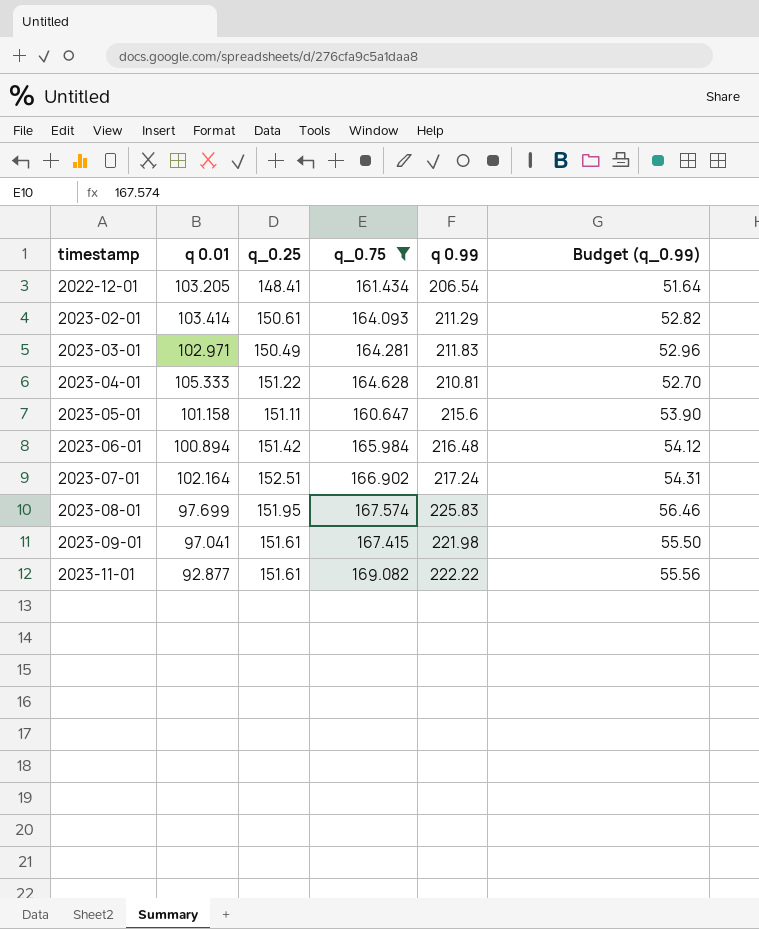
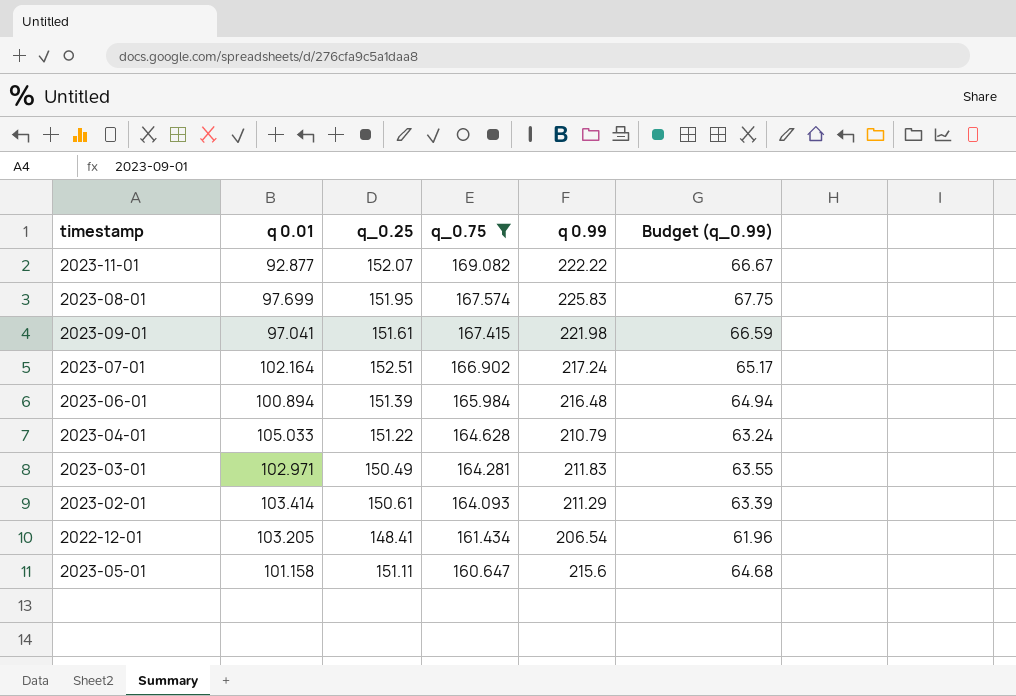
row order: timestamp ascending -> q_0.75 descending
column Budget (q_0.99) | formula: [q 0.99] * 0.25 -> [q 0.99] * 0.3
2023-11-01 | q_0.25: 151.61 -> 152.07
2023-06-01 | q_0.25: 151.42 -> 151.39
2023-04-01 | q 0.01: 105.333 -> 105.033
2023-04-01 | q 0.99: 210.81 -> 210.79

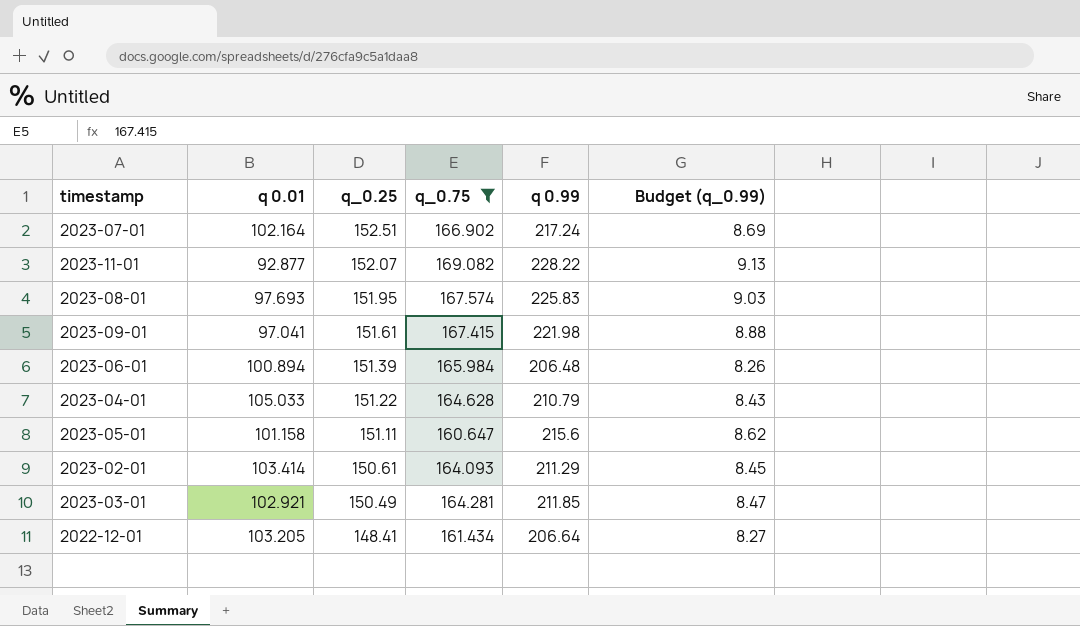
row order: q_0.75 descending -> q_0.25 descending
column Budget (q_0.99) | formula: [q 0.99] * 0.3 -> [q 0.99] * 0.04
2023-11-01 | q 0.99: 222.22 -> 228.22
2023-08-01 | q 0.01: 97.699 -> 97.693
2023-06-01 | q 0.99: 216.48 -> 206.48
2023-03-01 | q 0.01: 102.971 -> 102.921
2023-03-01 | q 0.99: 211.83 -> 211.85
2022-12-01 | q 0.99: 206.54 -> 206.64

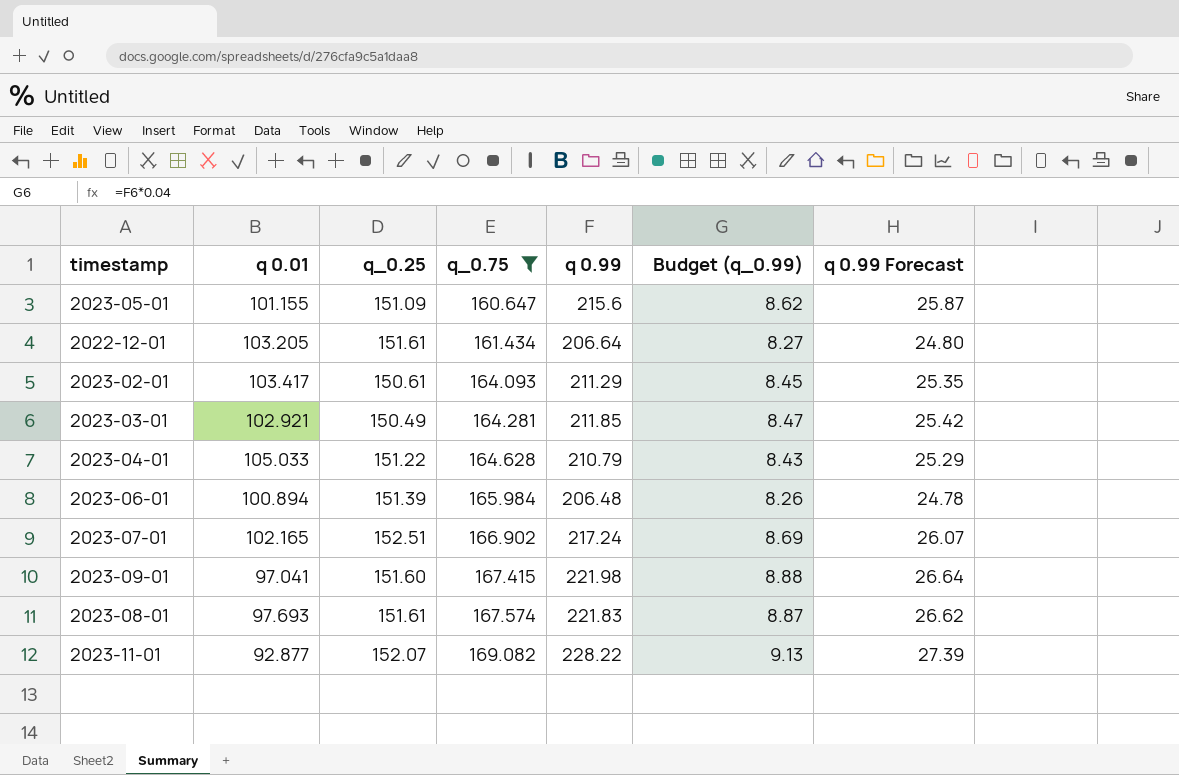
row order: q_0.25 descending -> q_0.75 ascending
column q 0.99 Forecast | formula: none -> [q 0.99] * 0.12
2023-05-01 | q 0.01: 101.158 -> 101.155
2023-05-01 | q_0.25: 151.11 -> 151.09
2022-12-01 | q_0.25: 148.41 -> 151.61
2023-02-01 | q 0.01: 103.414 -> 103.417
2023-07-01 | q 0.01: 102.164 -> 102.165
2023-09-01 | q_0.25: 151.61 -> 151.60
2023-08-01 | q_0.25: 151.95 -> 151.61
2023-08-01 | q 0.99: 225.83 -> 221.83
2023-08-01 | Budget (q_0.99): 9.03 -> 8.87

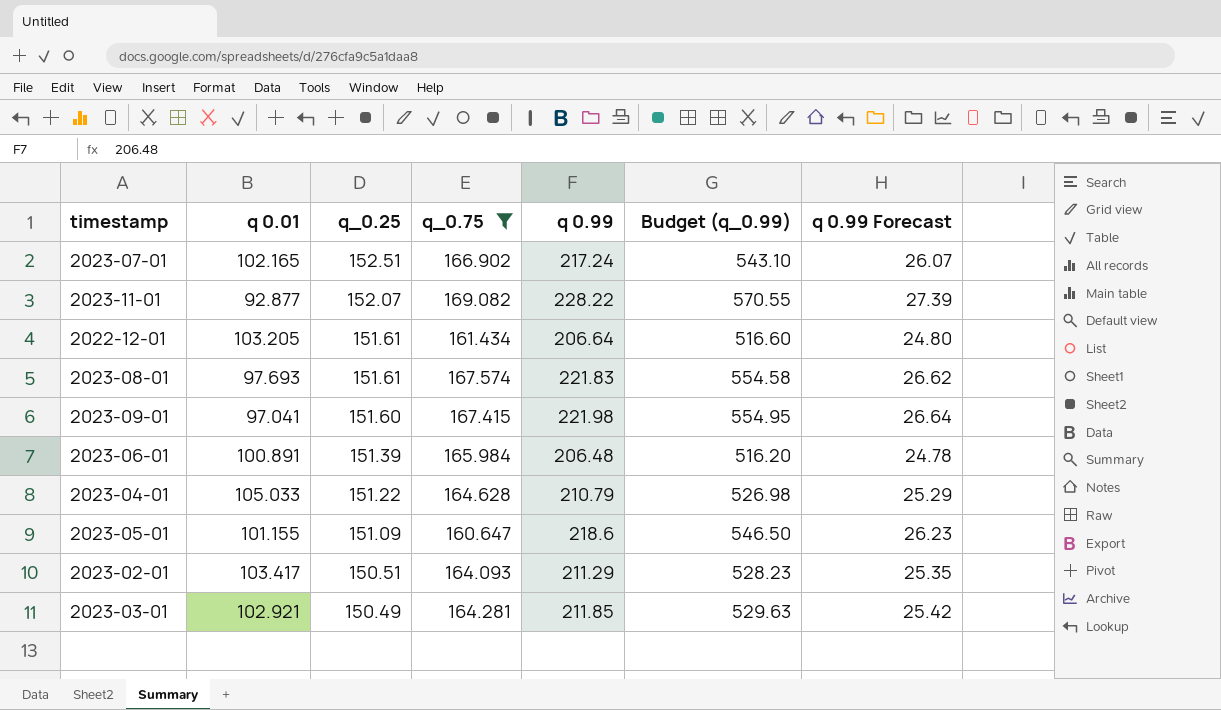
row order: q_0.75 ascending -> q_0.25 descending
column Budget (q_0.99) | formula: [q 0.99] * 0.04 -> [q 0.99] * 2.5
2023-06-01 | q 0.01: 100.894 -> 100.891
2023-05-01 | q 0.99: 215.6 -> 218.6
2023-05-01 | q 0.99 Forecast: 25.87 -> 26.23
2023-02-01 | q_0.25: 150.61 -> 150.51

